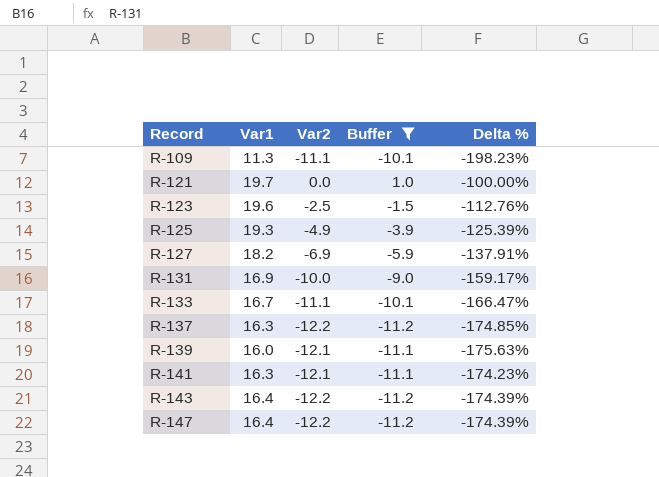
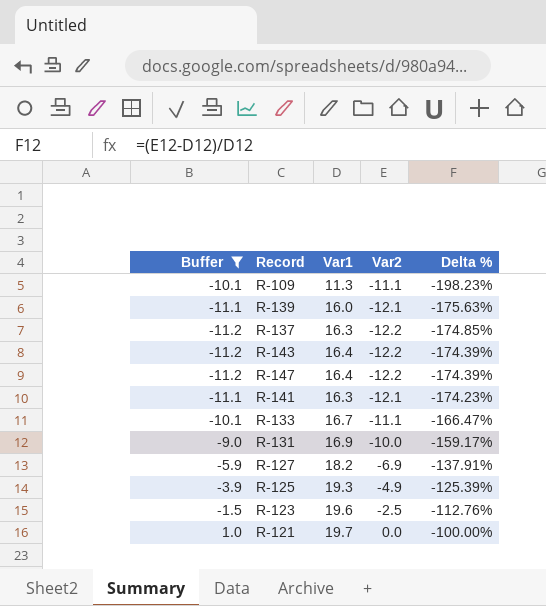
row order: Record ascending -> Delta % ascending
column Buffer | position: 4 -> 1

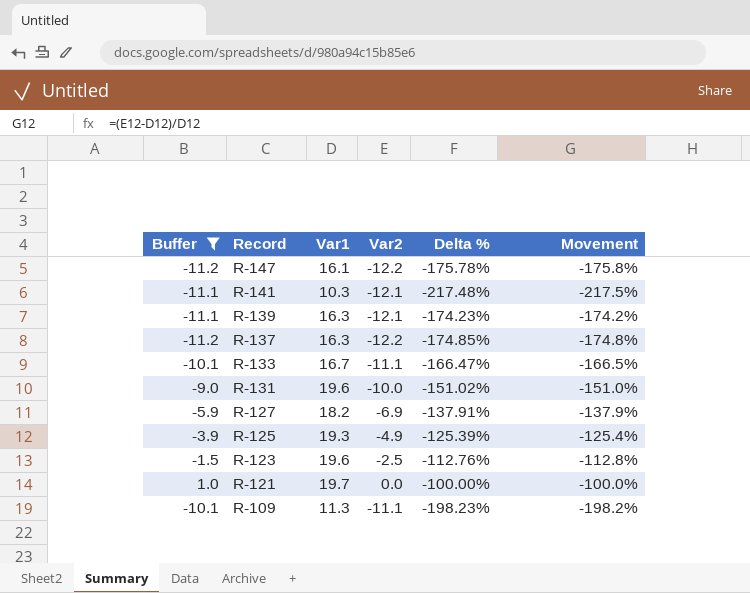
row order: Delta % ascending -> Record descending
column Movement | formula: none -> ([Var2] - [Var1]) / [Var1]
row R-143: -11.2 | 16.4 | -12.2 | -174.39% -> none
R-147 | Var1: 16.4 -> 16.1
R-147 | Delta %: -174.39% -> -175.78%
R-141 | Var1: 16.3 -> 10.3
R-141 | Delta %: -174.23% -> -217.48%
R-139 | Var1: 16.0 -> 16.3
R-139 | Delta %: -175.63% -> -174.23%
R-131 | Var1: 16.9 -> 19.6
R-131 | Delta %: -159.17% -> -151.02%

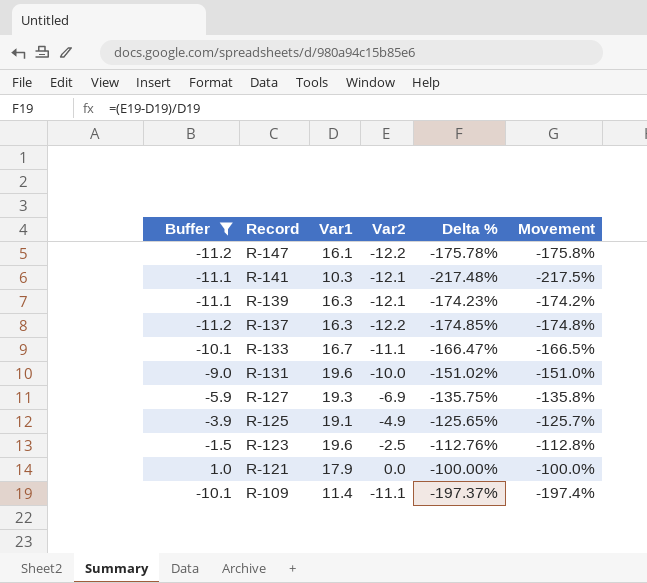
R-127 | Var1: 18.2 -> 19.3
R-127 | Delta %: -137.91% -> -135.75%
R-127 | Movement: -137.9% -> -135.8%
R-125 | Var1: 19.3 -> 19.1
R-125 | Delta %: -125.39% -> -125.65%
R-125 | Movement: -125.4% -> -125.7%
R-121 | Var1: 19.7 -> 17.9
R-109 | Var1: 11.3 -> 11.4
R-109 | Delta %: -198.23% -> -197.37%
R-109 | Movement: -198.2% -> -197.4%

